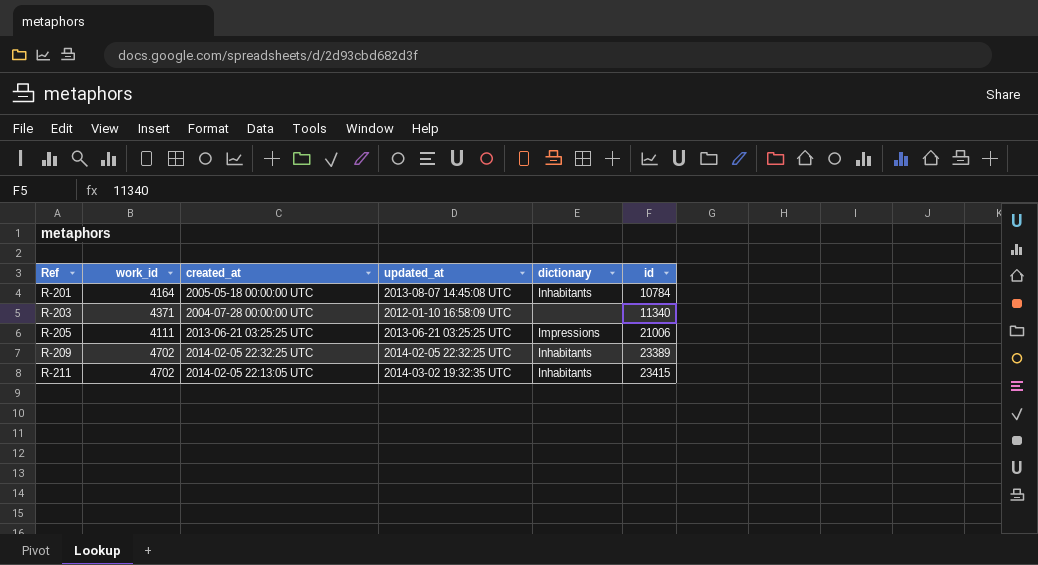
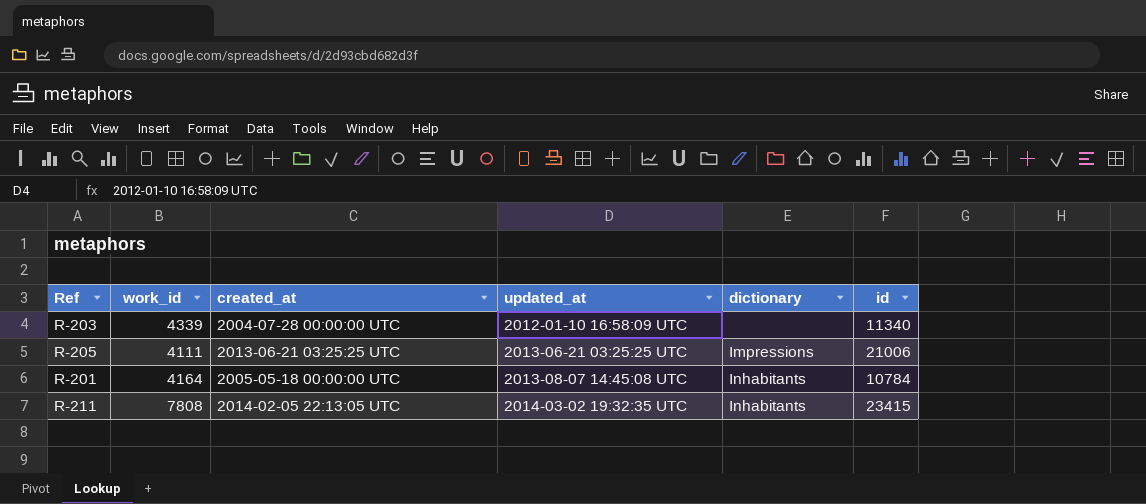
row order: Ref ascending -> updated_at ascending
row R-209: 4702 | 2014-02-05 22:32:25 UTC | 2014-02-05 22:32:25 UTC | Inhabitants | 23389 -> none
R-203 | work_id: 4371 -> 4339
R-211 | work_id: 4702 -> 7808

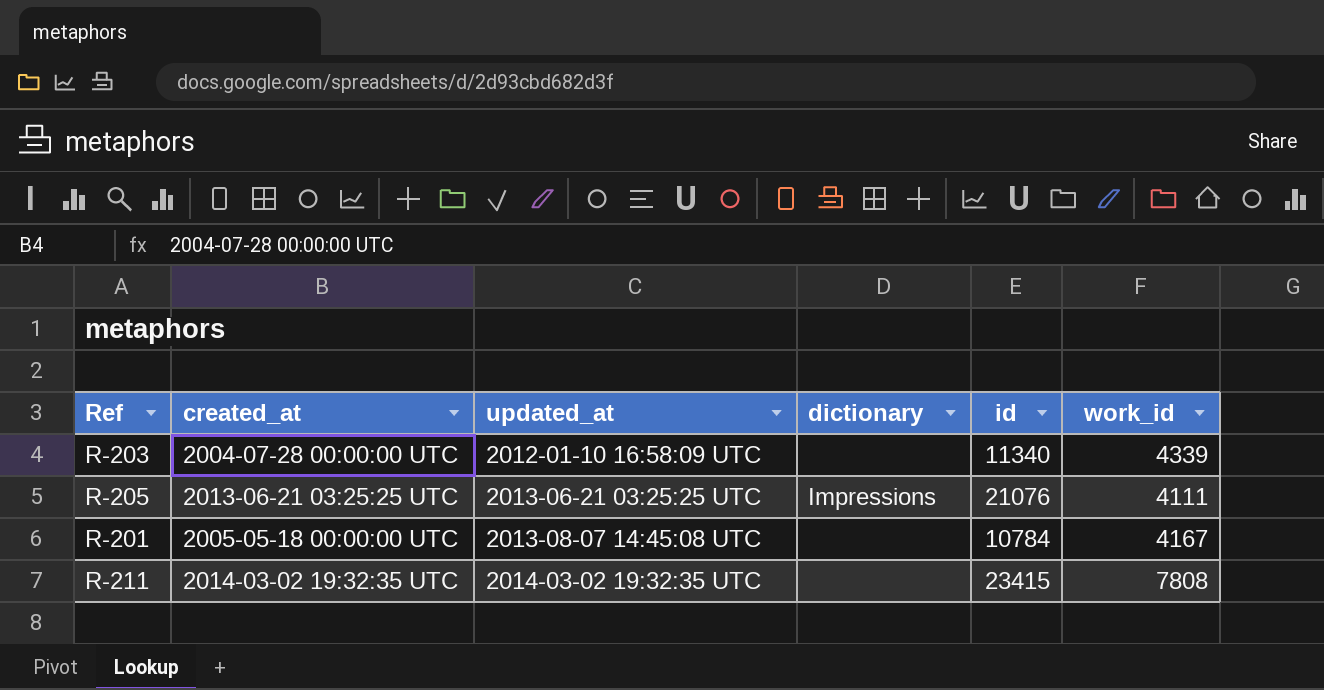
column work_id | position: 2 -> 6
R-205 | id: 21006 -> 21076
R-201 | dictionary: Inhabitants -> none
R-201 | work_id: 4164 -> 4167
R-211 | created_at: 2014-02-05 22:13:05 UTC -> 2014-03-02 19:32:35 UTC
R-211 | dictionary: Inhabitants -> none

